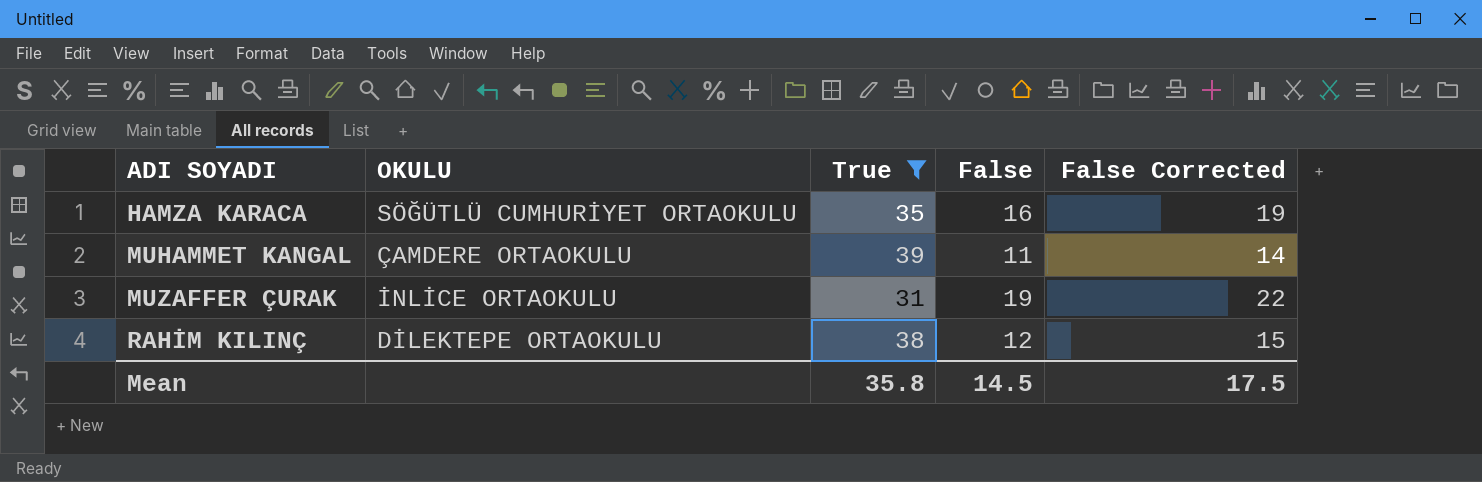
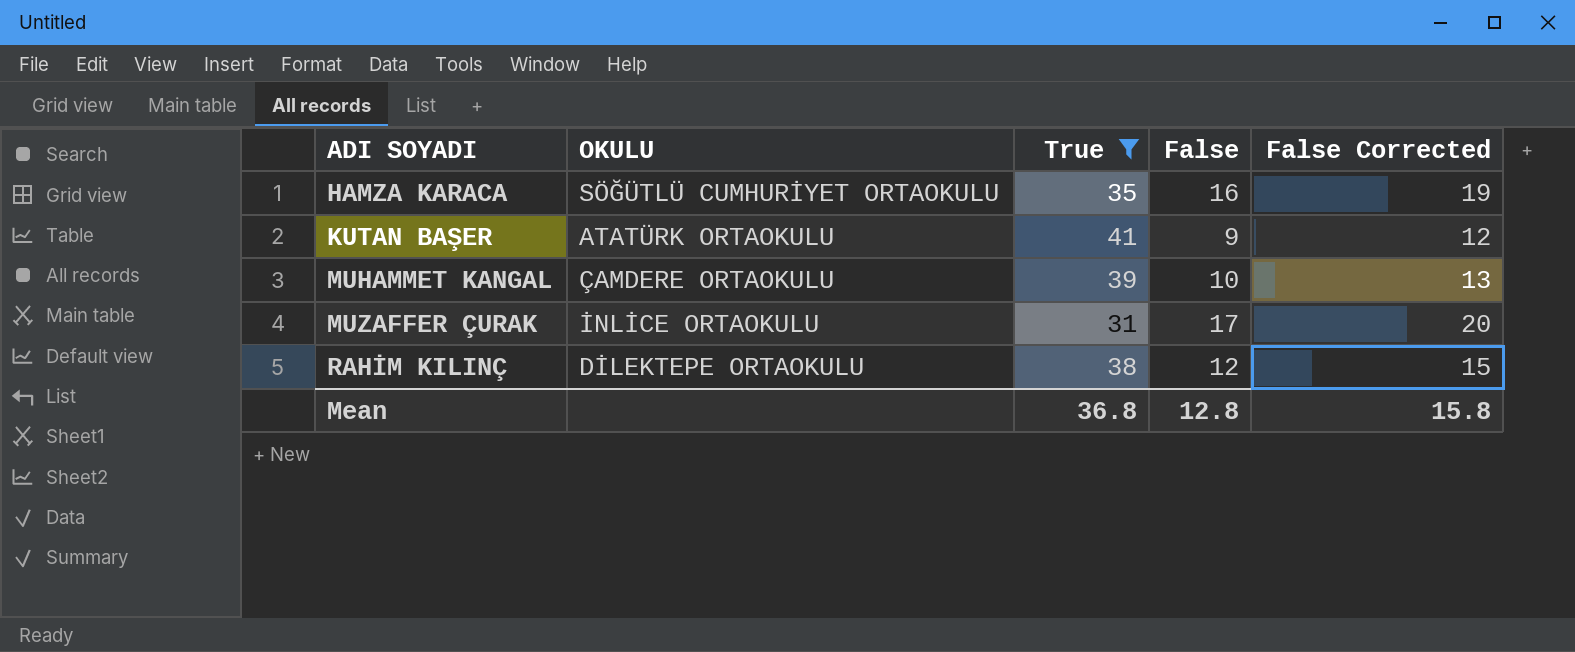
row KUTAN BAŞER: none -> ATATÜRK ORTAOKULU | 41 | 9 | 12
MUHAMMET KANGAL | False: 11 -> 10
MUHAMMET KANGAL | False Corrected: 14 -> 13
MUZAFFER ÇURAK | False: 19 -> 17
MUZAFFER ÇURAK | False Corrected: 22 -> 20
Mean | True: 35.8 -> 36.8
Mean | False: 14.5 -> 12.8
Mean | False Corrected: 17.5 -> 15.8

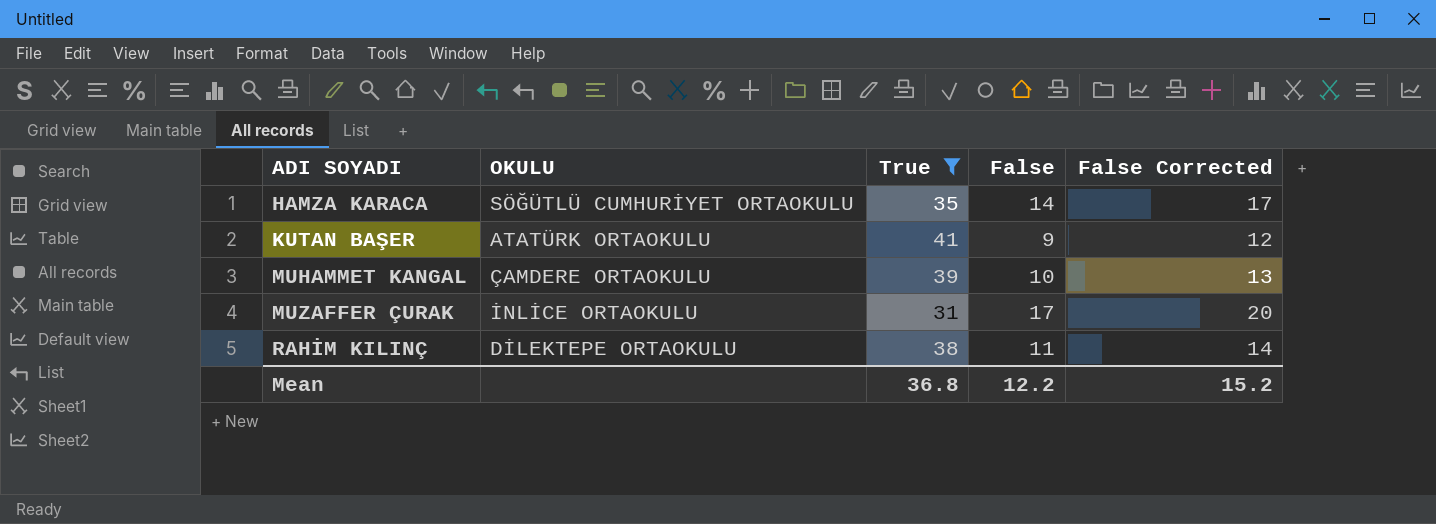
HAMZA KARACA | False: 16 -> 14
HAMZA KARACA | False Corrected: 19 -> 17
RAHİM KILINÇ | False: 12 -> 11
RAHİM KILINÇ | False Corrected: 15 -> 14
Mean | False: 12.8 -> 12.2
Mean | False Corrected: 15.8 -> 15.2

